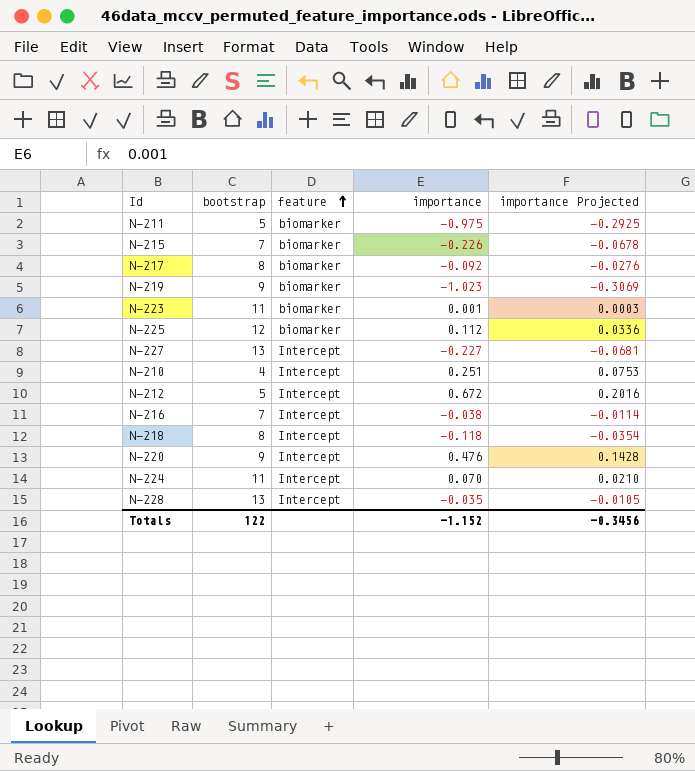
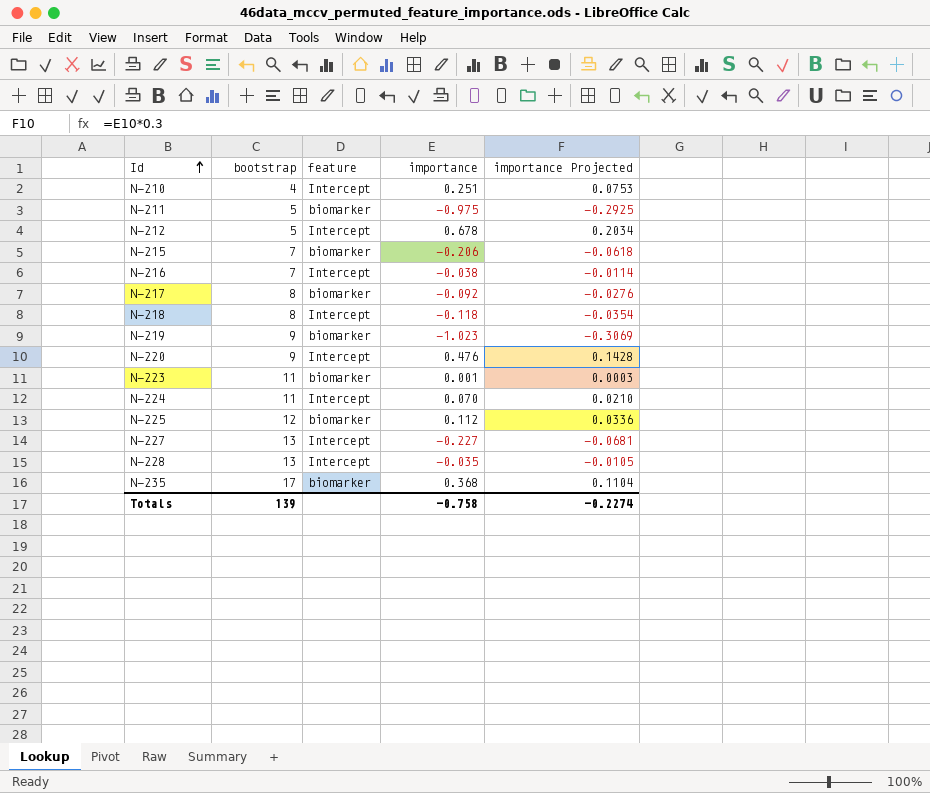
row order: feature ascending -> Id ascending
N-212 | importance: 0.672 -> 0.678
N-212 | importance Projected: 0.2016 -> 0.2034
N-215 | importance: -0.226 -> -0.206
N-215 | importance Projected: -0.0678 -> -0.0618
row N-235: none -> 17 | biomarker | 0.368 | 0.1104
Totals | bootstrap: 122 -> 139
Totals | importance: -1.152 -> -0.758
Totals | importance Projected: -0.3456 -> -0.2274

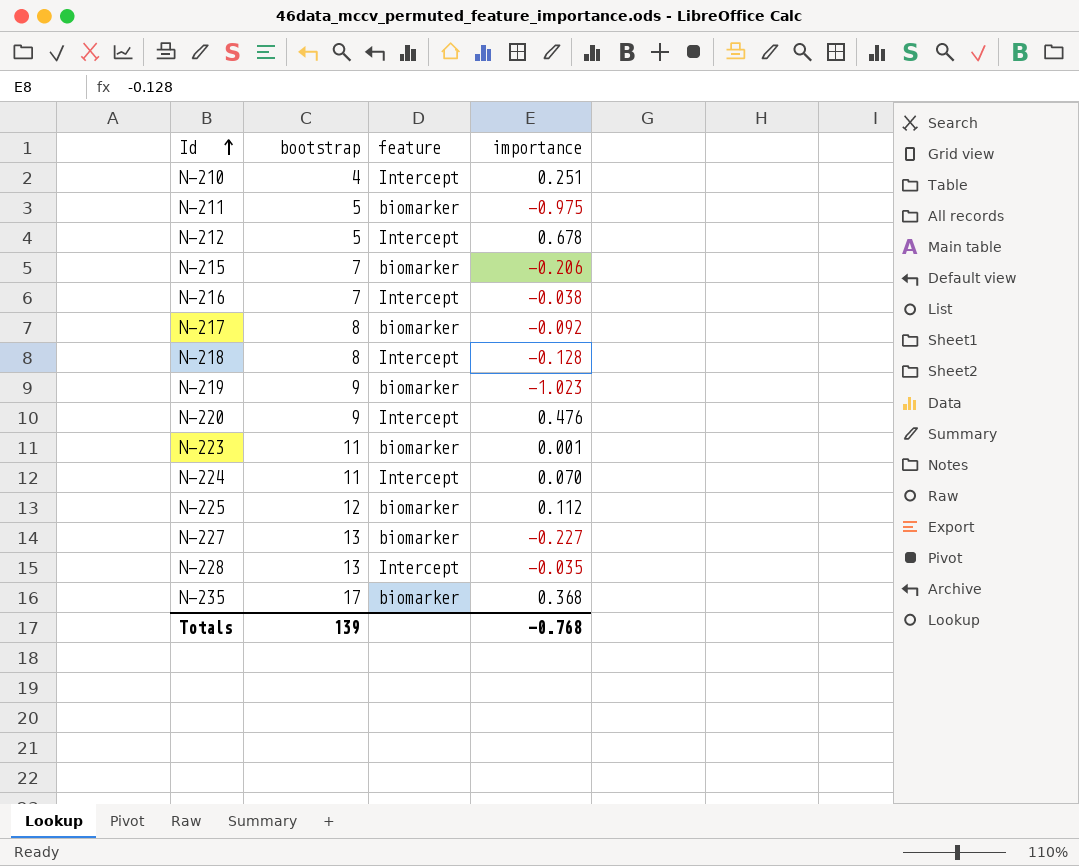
column importance Projected | formula: [importance] * 0.3 -> none
N-218 | importance: -0.118 -> -0.128
N-227 | feature: Intercept -> biomarker
Totals | importance: -0.758 -> -0.768

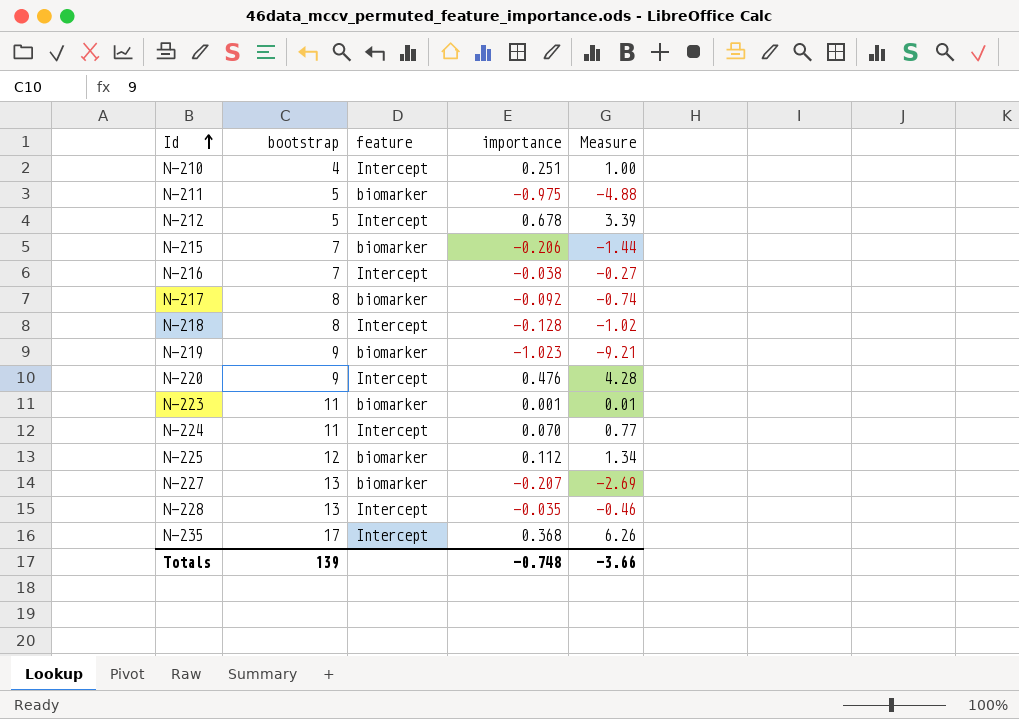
column Measure | formula: none -> [bootstrap] * [importance]
N-227 | importance: -0.227 -> -0.207
N-235 | feature: biomarker -> Intercept
Totals | importance: -0.768 -> -0.748

